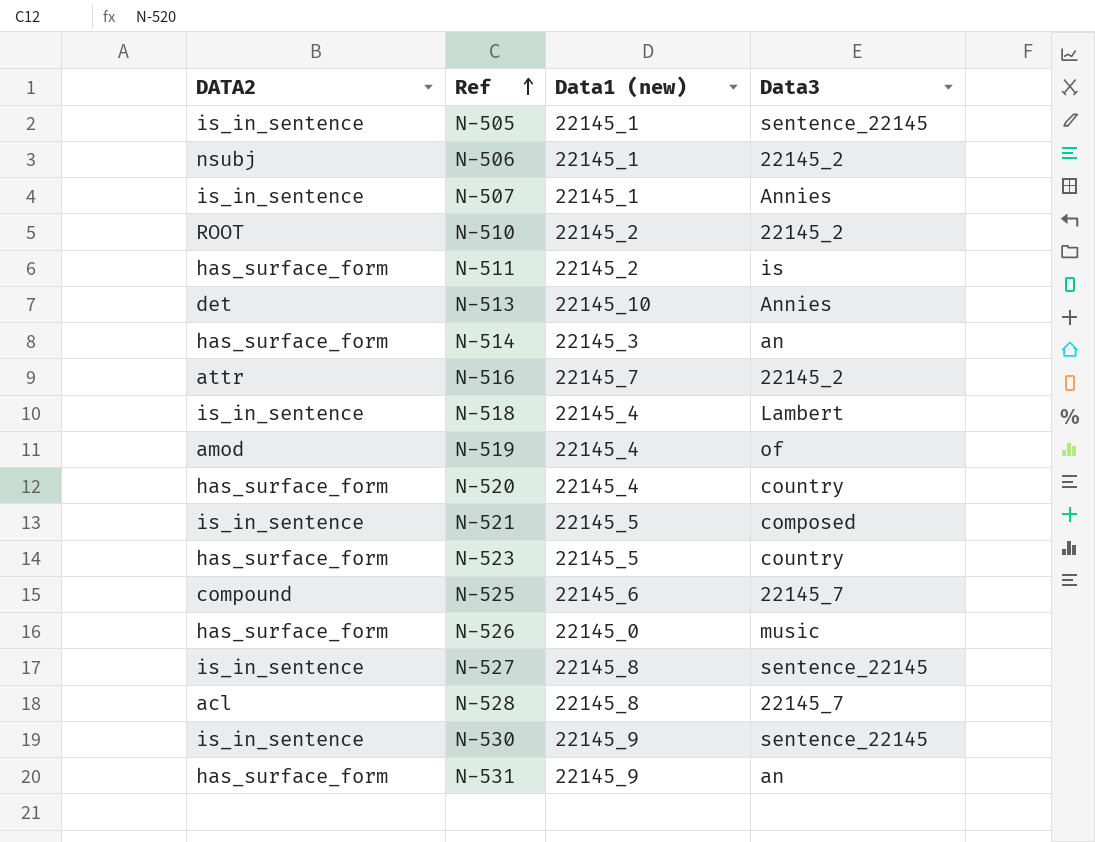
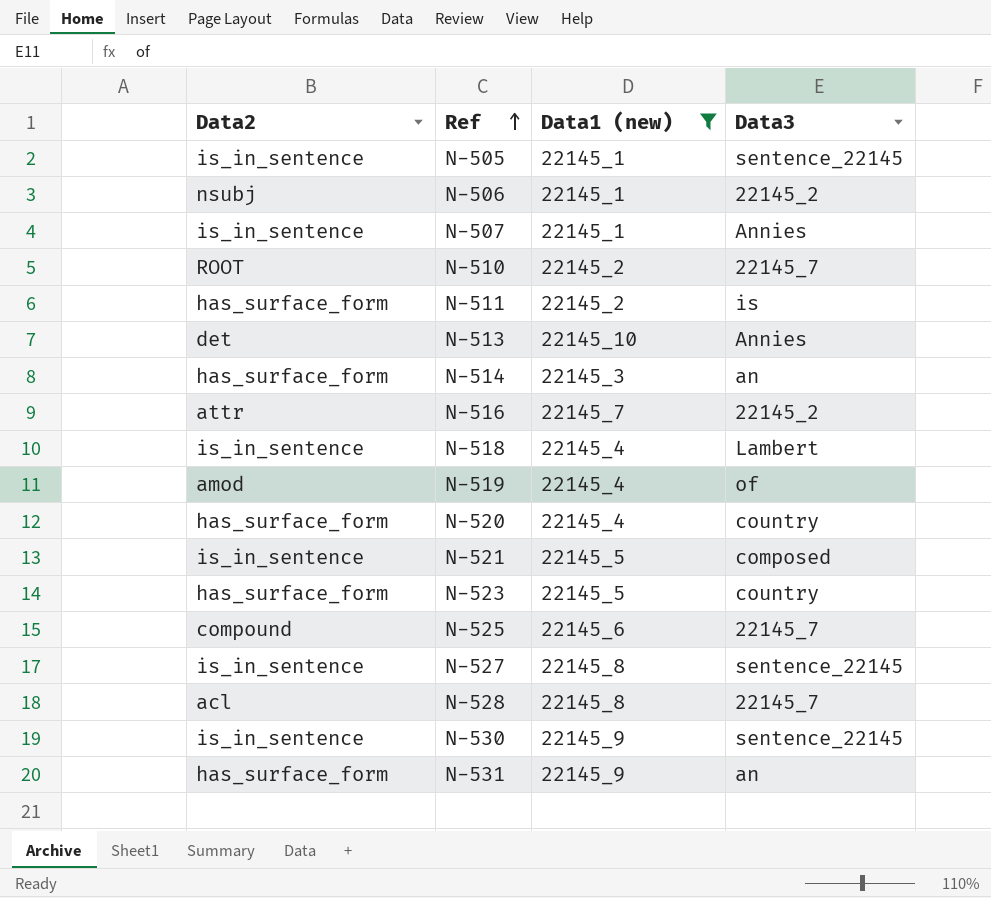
filter: none -> Data1 (new) != 22145_0
column name: DATA2 -> Data2
N-510 | Data3: 22145_2 -> 22145_7

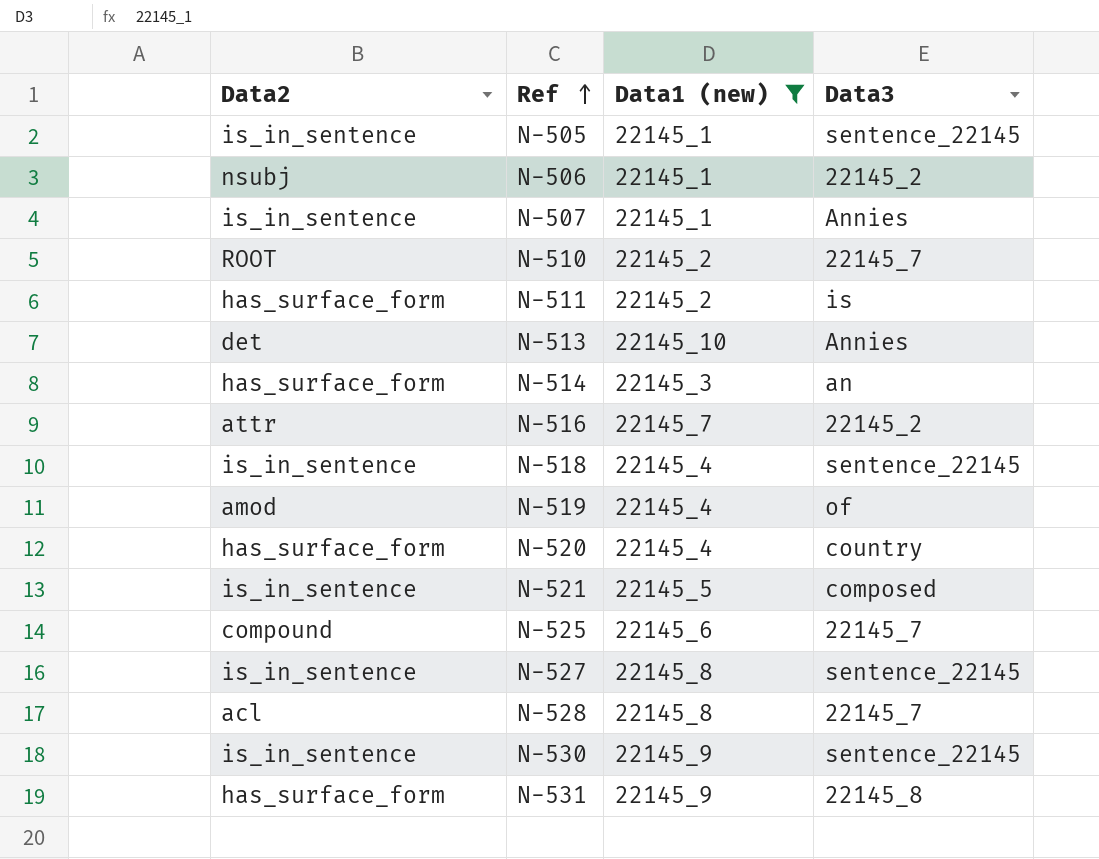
row N-523: has_surface_form | 22145_5 | country -> none
N-518 | Data3: Lambert -> sentence_22145
N-531 | Data3: an -> 22145_8

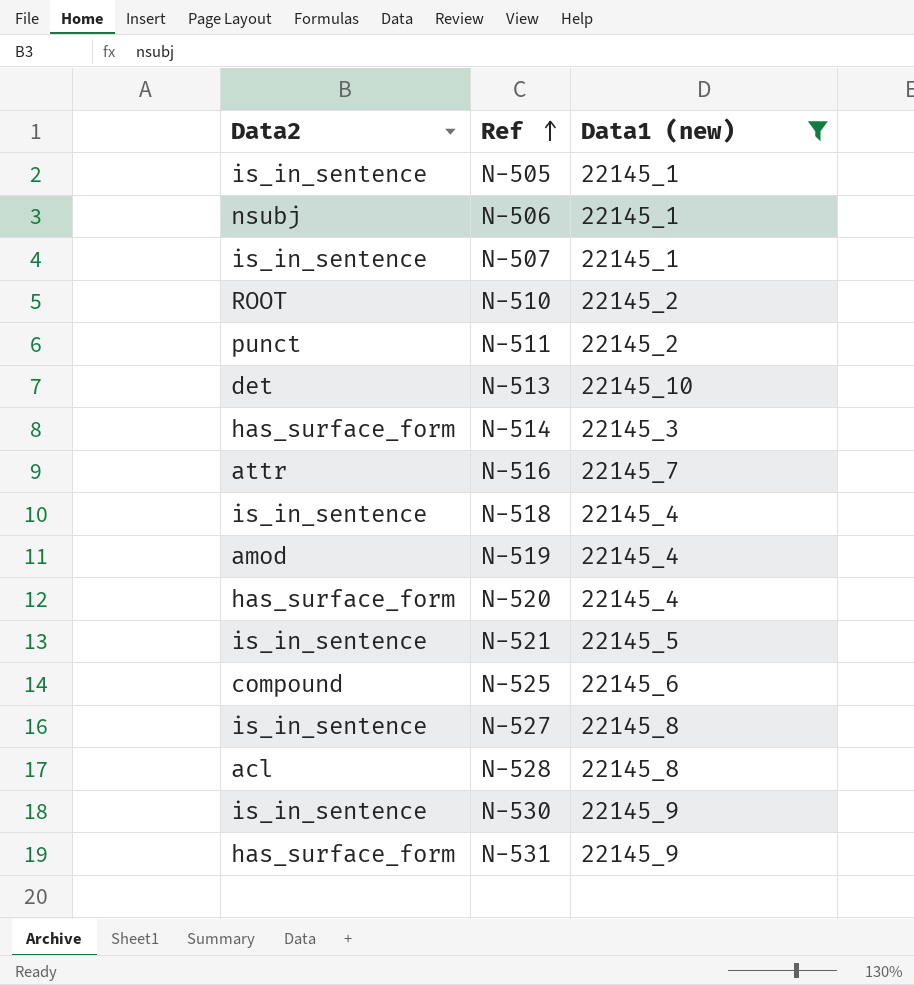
column Data3 | position: 4 -> none
N-511 | Data2: has_surface_form -> punct

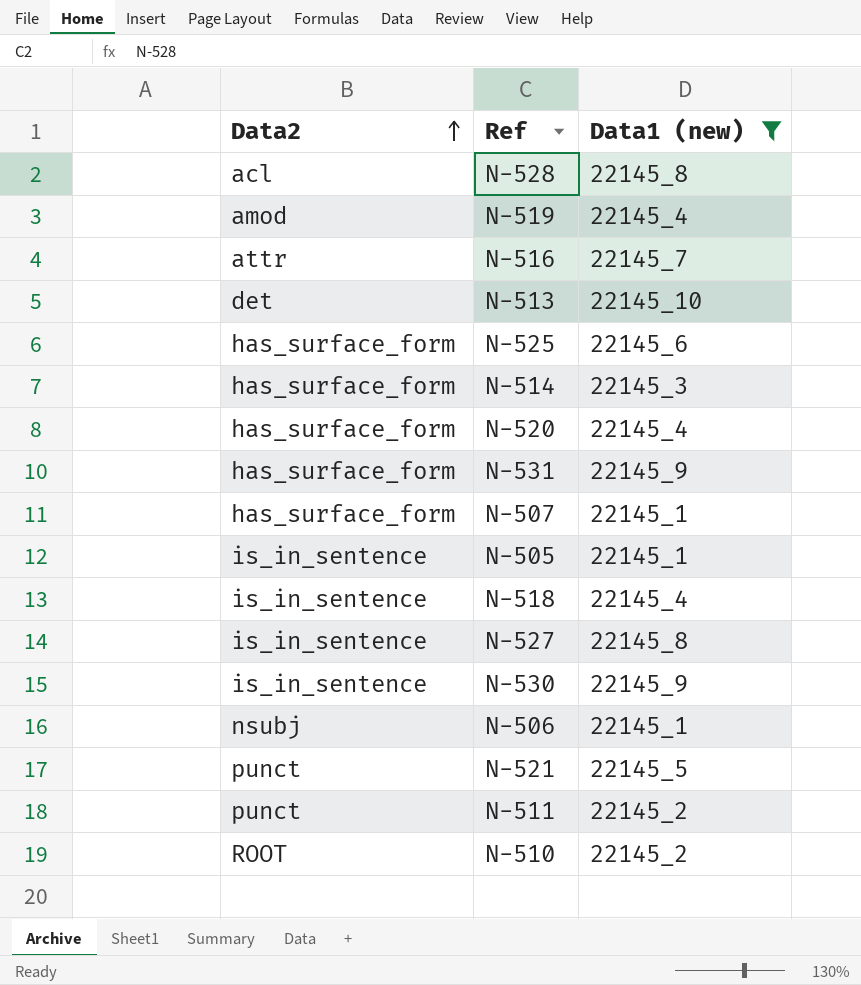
row order: Ref ascending -> Data2 ascending
N-525 | Data2: compound -> has_surface_form
N-507 | Data2: is_in_sentence -> has_surface_form
N-521 | Data2: is_in_sentence -> punct

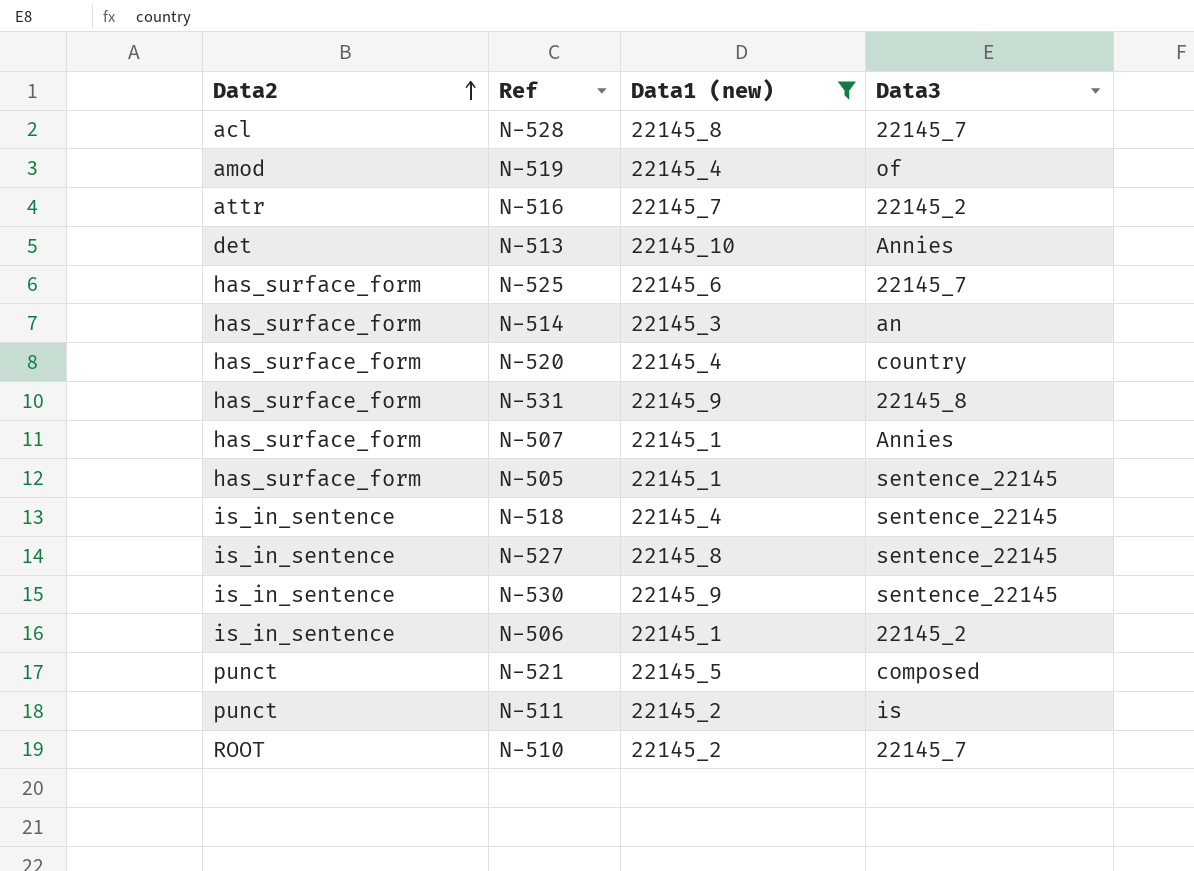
column Data3 | position: none -> 4
N-505 | Data2: is_in_sentence -> has_surface_form
N-506 | Data2: nsubj -> is_in_sentence

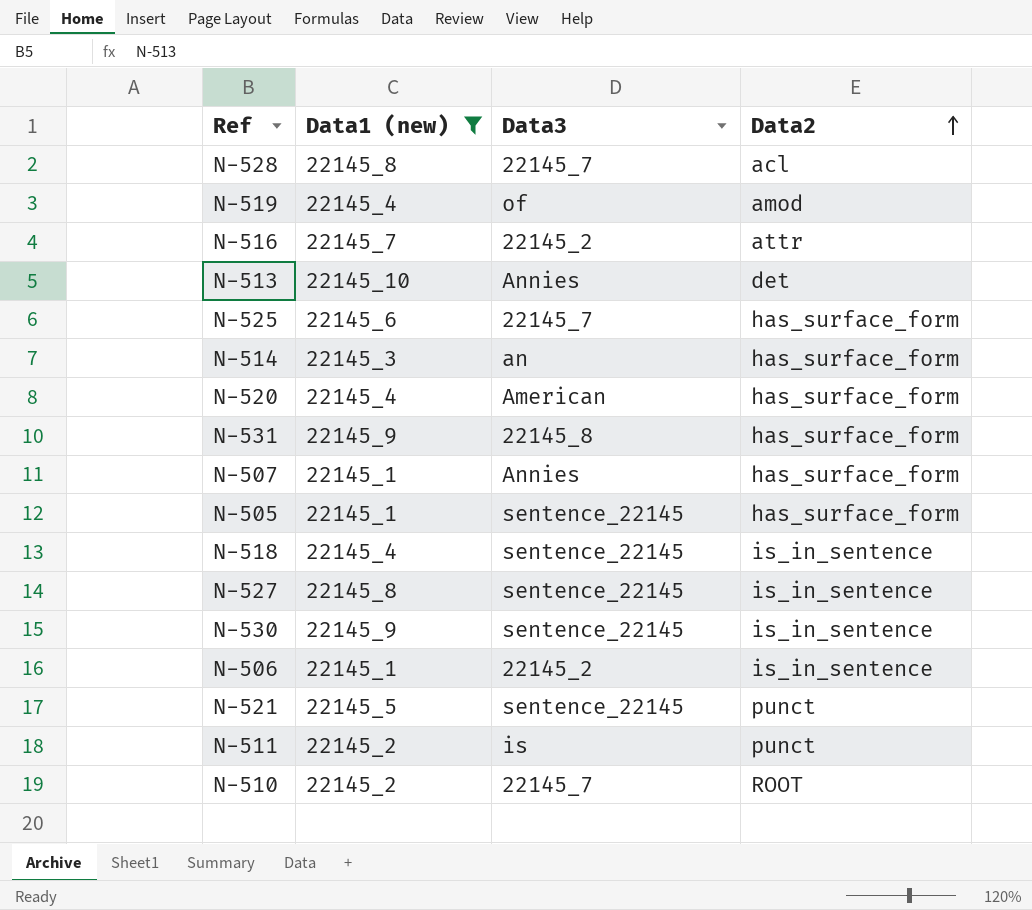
column Data2 | position: 1 -> 4
N-520 | Data3: country -> American
N-521 | Data3: composed -> sentence_22145

